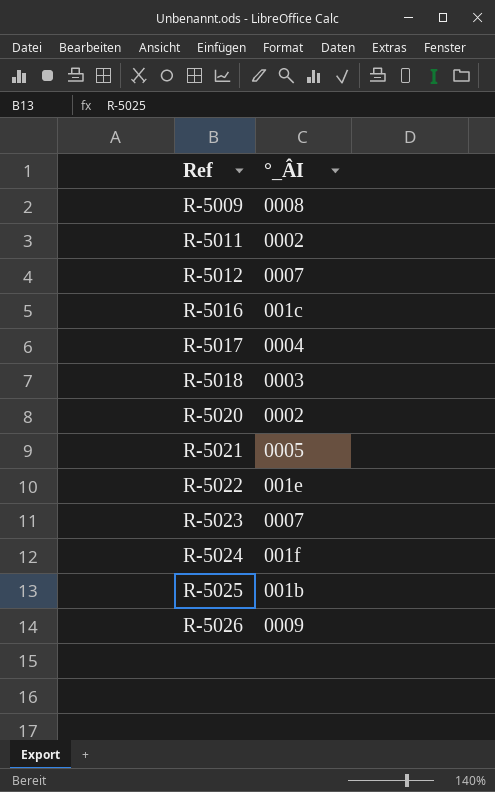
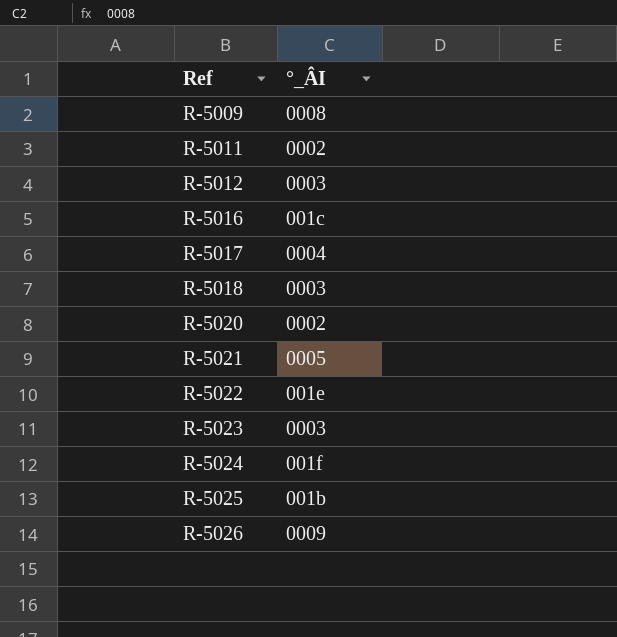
R-5012 | °_ÂI: 0007 -> 0003
R-5023 | °_ÂI: 0007 -> 0003

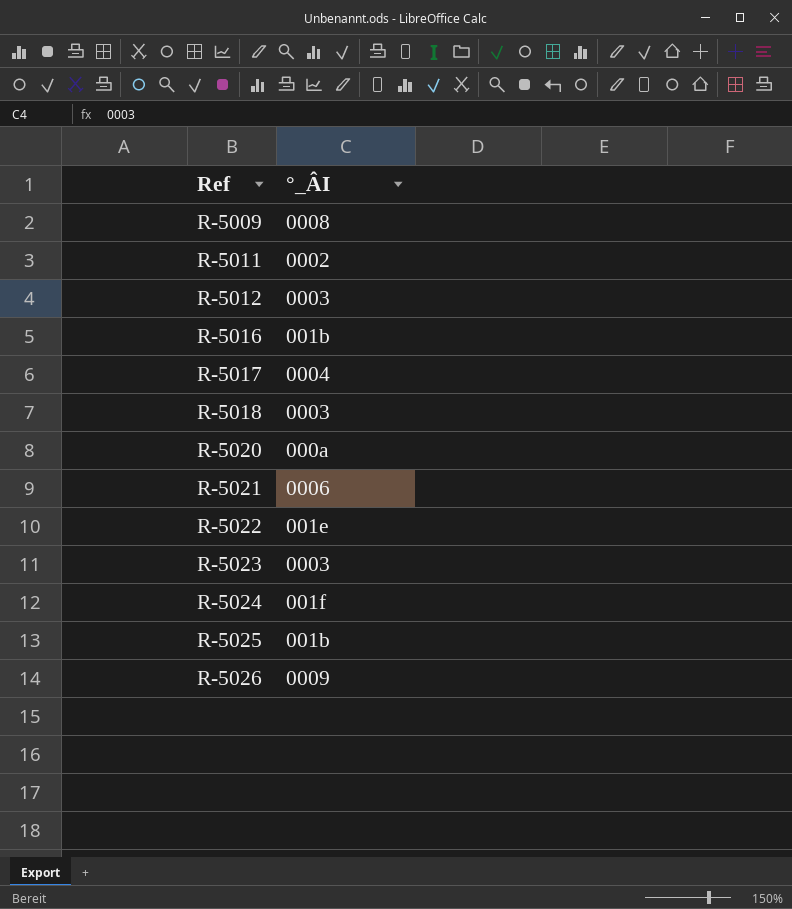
R-5016 | °_ÂI: 001c -> 001b
R-5020 | °_ÂI: 0002 -> 000a
R-5021 | °_ÂI: 0005 -> 0006

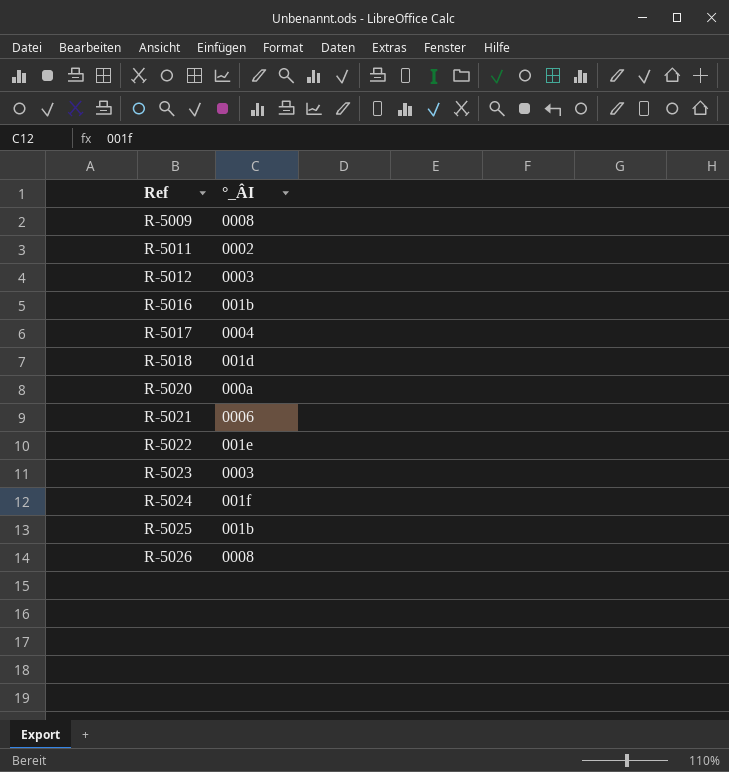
R-5018 | °_ÂI: 0003 -> 001d
R-5026 | °_ÂI: 0009 -> 0008

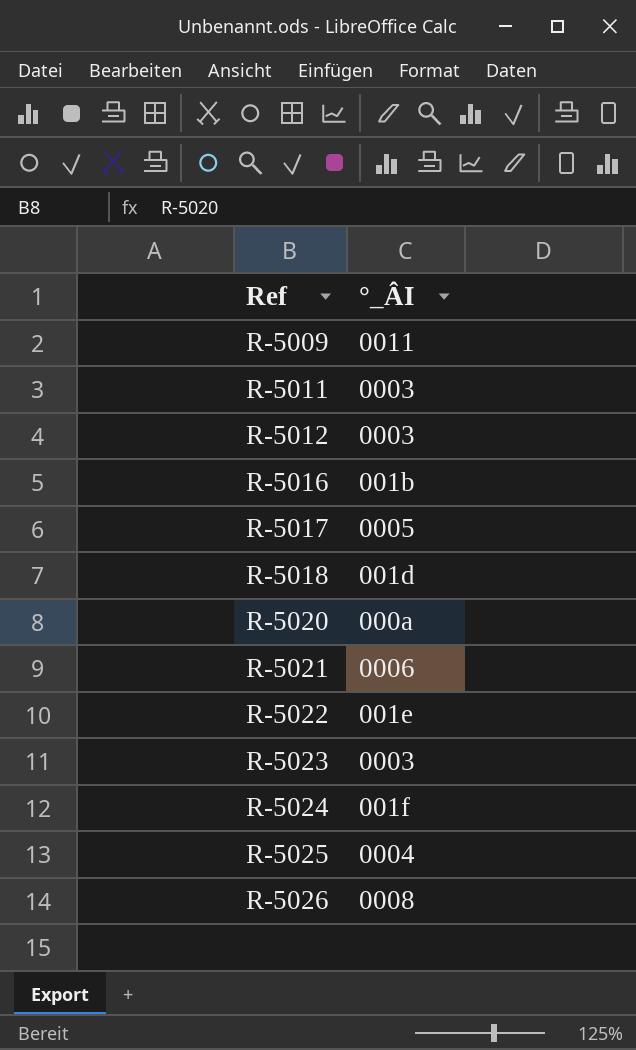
R-5009 | °_ÂI: 0008 -> 0011
R-5011 | °_ÂI: 0002 -> 0003
R-5017 | °_ÂI: 0004 -> 0005
R-5025 | °_ÂI: 001b -> 0004

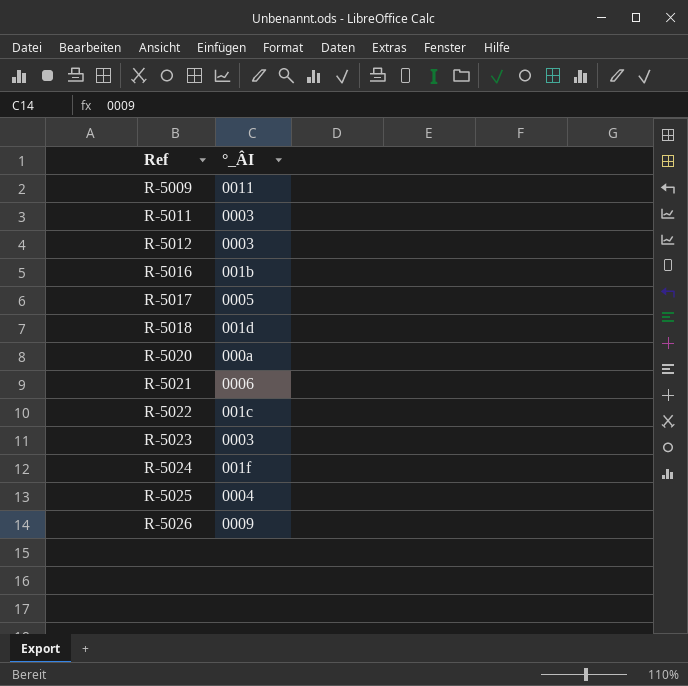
R-5022 | °_ÂI: 001e -> 001c
R-5026 | °_ÂI: 0008 -> 0009

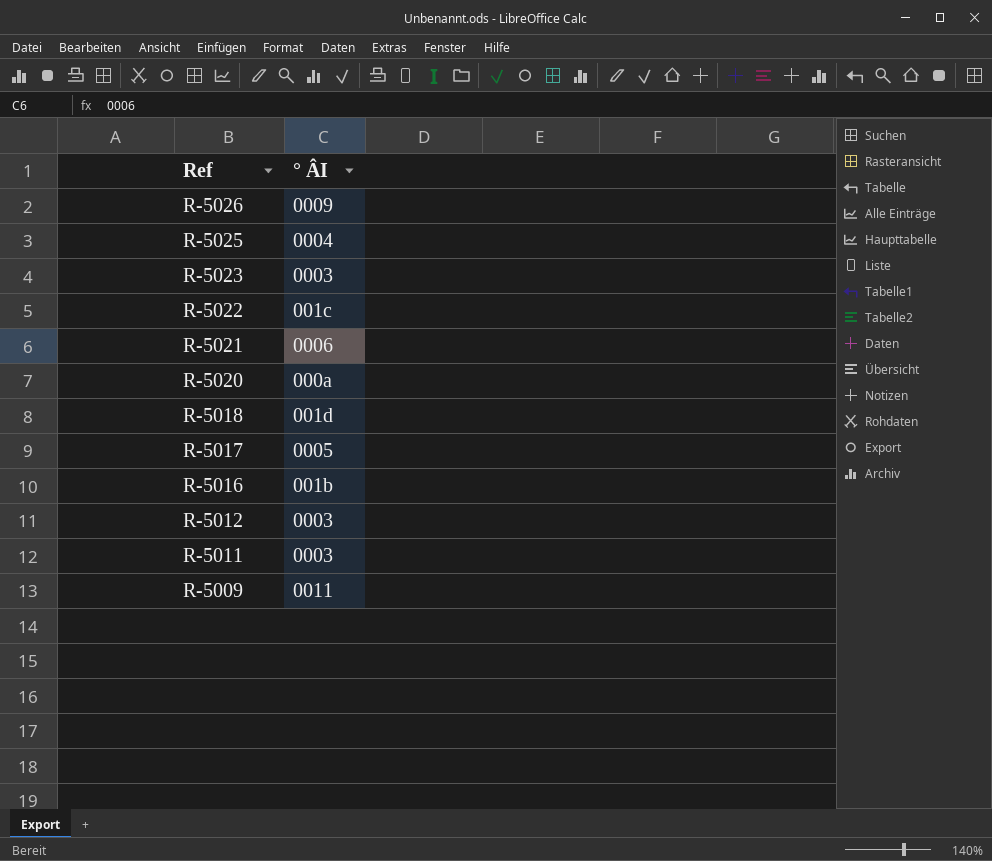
row order: Ref ascending -> Ref descending
column name: °_ÂI -> ° ÂI
row R-5024: 001f -> none

